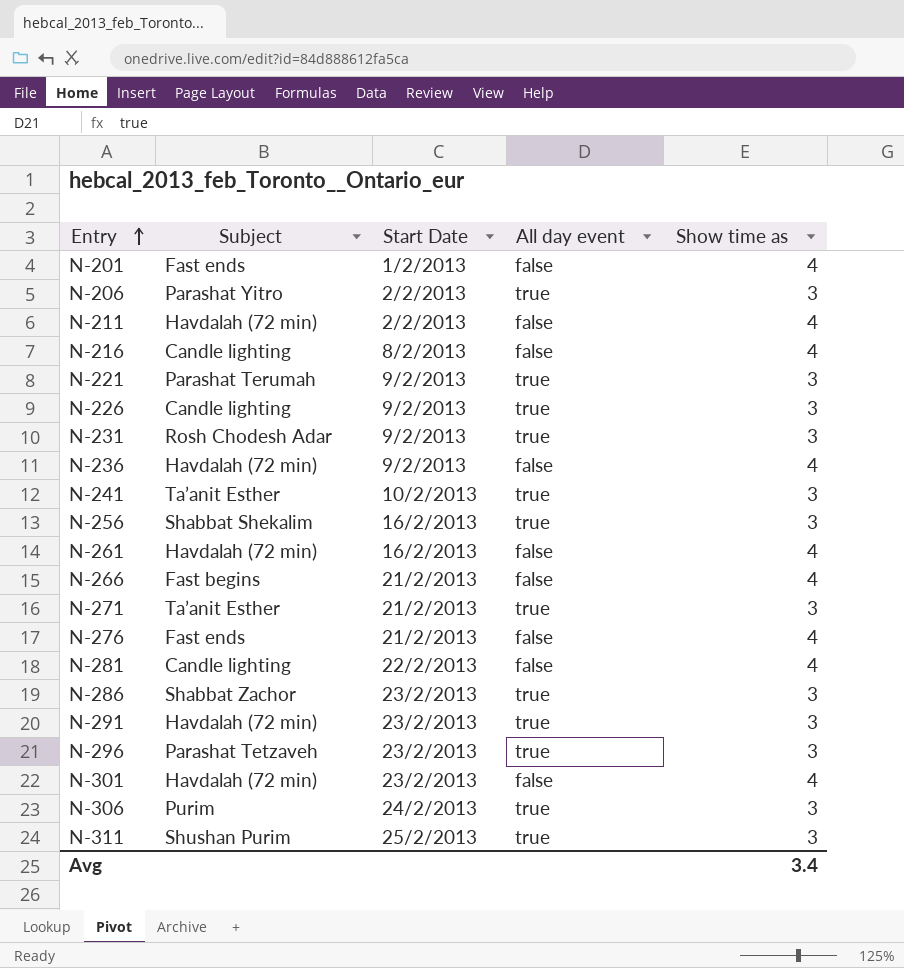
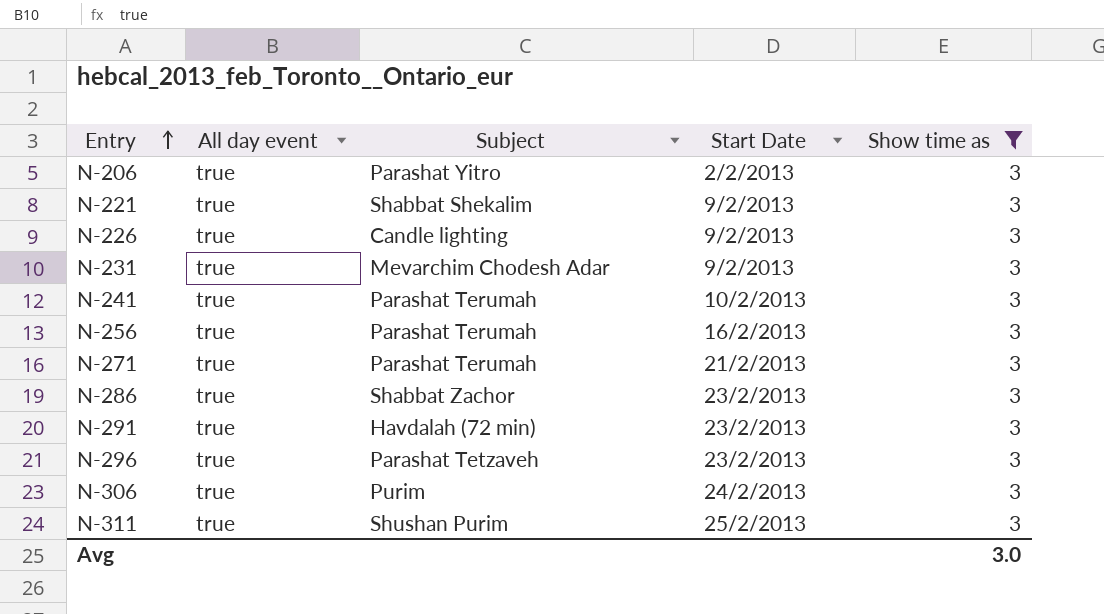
filter: none -> Show time as = 3
column All day event | position: 4 -> 2
N-221 | Subject: Parashat Terumah -> Shabbat Shekalim
N-231 | Subject: Rosh Chodesh Adar -> Mevarchim Chodesh Adar
N-241 | Subject: Ta’anit Esther -> Parashat Terumah
N-256 | Subject: Shabbat Shekalim -> Parashat Terumah
N-271 | Subject: Ta’anit Esther -> Parashat Terumah
Avg | Show time as: 3.4 -> 3.0

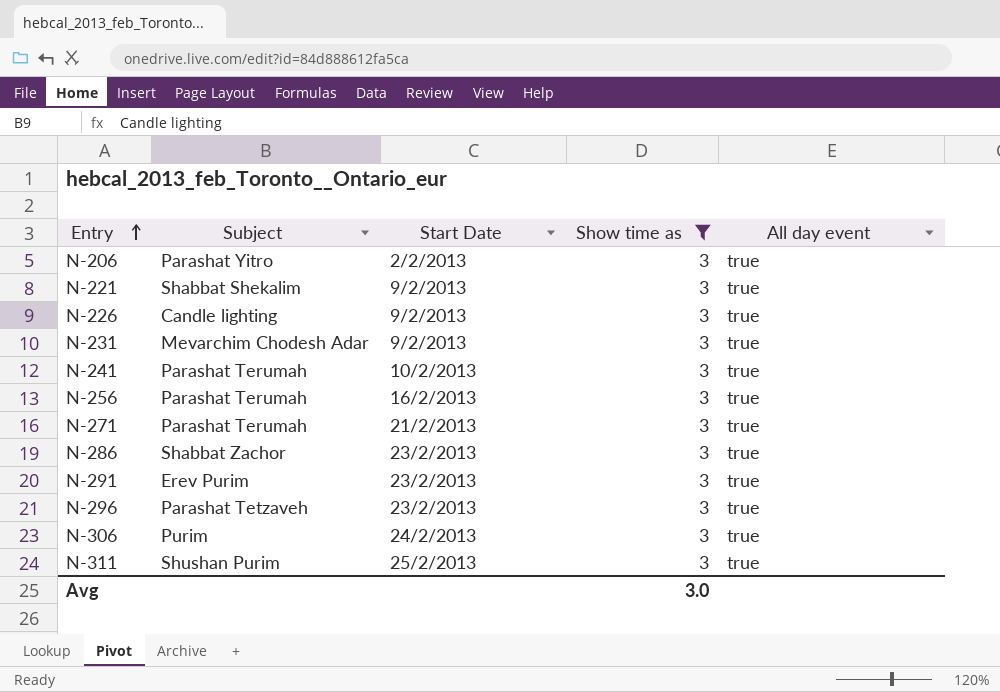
column All day event | position: 2 -> 5
N-291 | Subject: Havdalah (72 min) -> Erev Purim

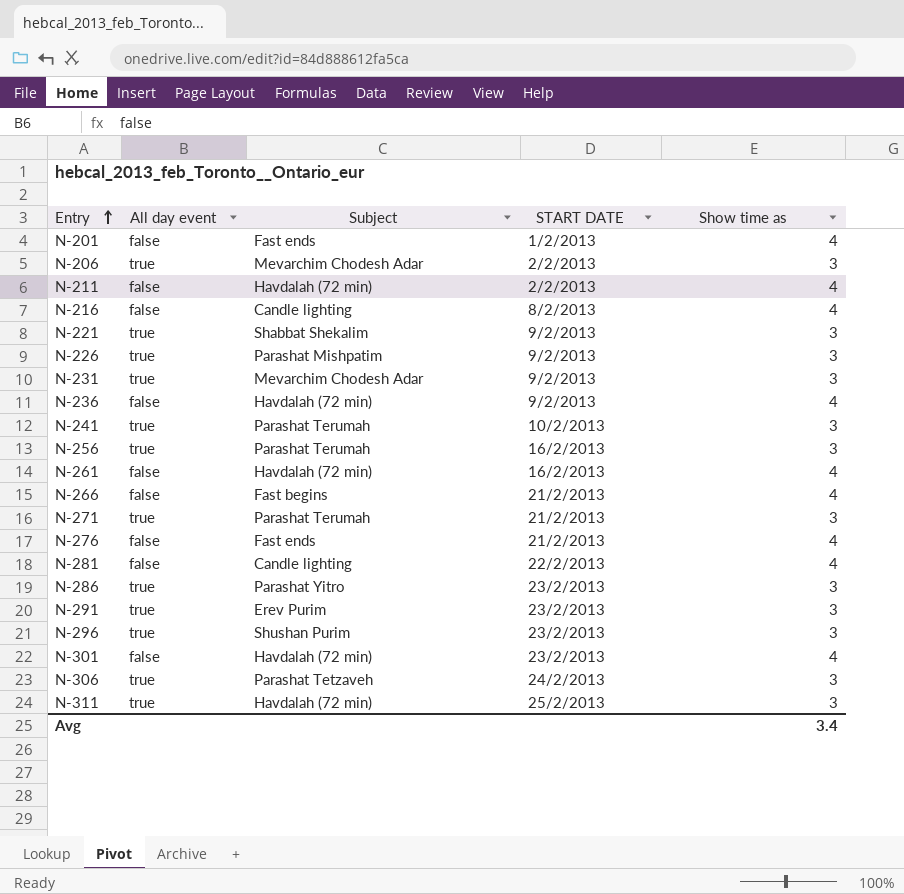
filter: Show time as = 3 -> none
column All day event | position: 5 -> 2
column name: Start Date -> START DATE
N-206 | Subject: Parashat Yitro -> Mevarchim Chodesh Adar
N-226 | Subject: Candle lighting -> Parashat Mishpatim
N-286 | Subject: Shabbat Zachor -> Parashat Yitro
N-296 | Subject: Parashat Tetzaveh -> Shushan Purim
N-306 | Subject: Purim -> Parashat Tetzaveh
N-311 | Subject: Shushan Purim -> Havdalah (72 min)
Avg | Show time as: 3.0 -> 3.4

